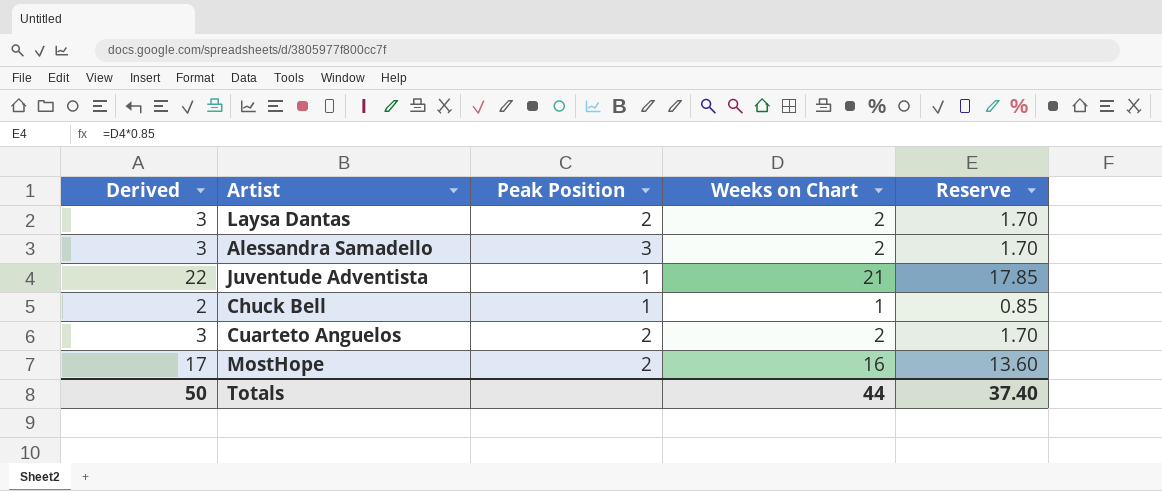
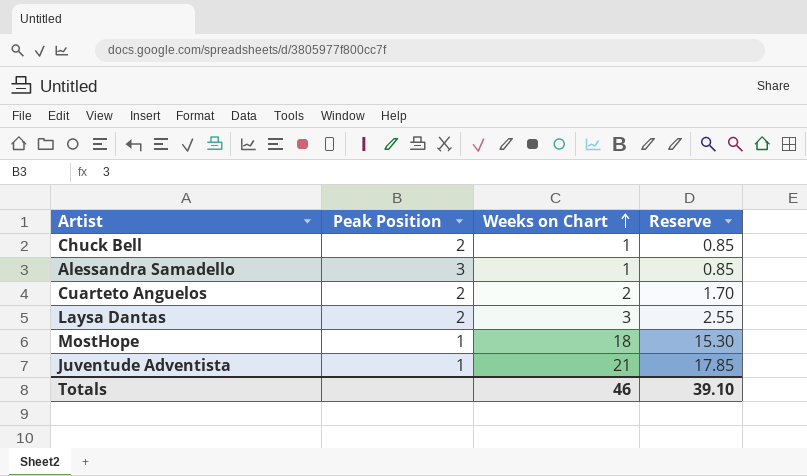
row order: none -> Weeks on Chart ascending
column Derived | formula: [Weeks on Chart] + 1 -> none
Chuck Bell | Peak Position: 1 -> 2
Alessandra Samadello | Weeks on Chart: 2 -> 1
Alessandra Samadello | Reserve: 1.70 -> 0.85
Laysa Dantas | Weeks on Chart: 2 -> 3
Laysa Dantas | Reserve: 1.70 -> 2.55
MostHope | Peak Position: 2 -> 1
MostHope | Weeks on Chart: 16 -> 18
MostHope | Reserve: 13.60 -> 15.30
Totals | Weeks on Chart: 44 -> 46
Totals | Reserve: 37.40 -> 39.10

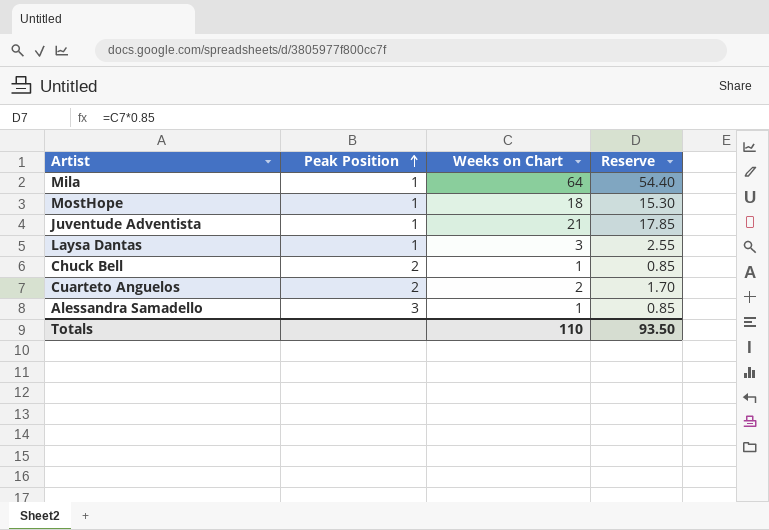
row order: Weeks on Chart ascending -> Peak Position ascending
row Mila: none -> 1 | 64 | 54.40
Laysa Dantas | Peak Position: 2 -> 1
Totals | Weeks on Chart: 46 -> 110
Totals | Reserve: 39.10 -> 93.50

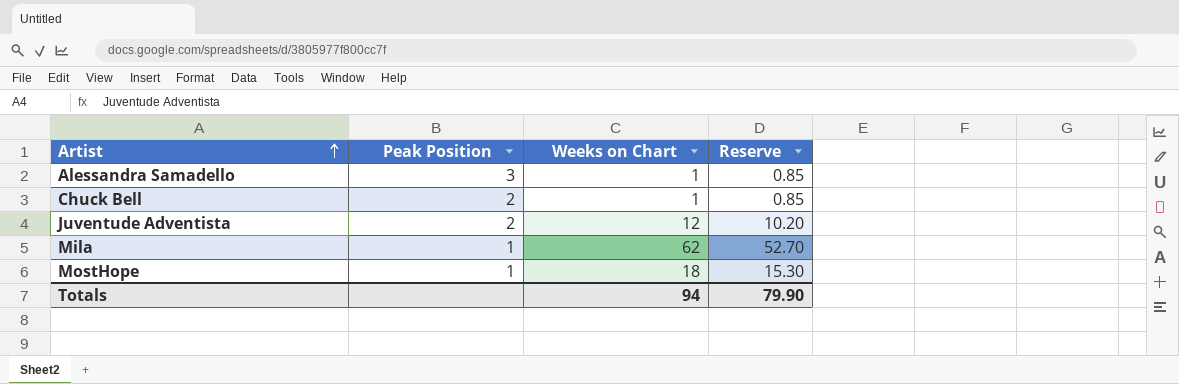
row order: Peak Position ascending -> Artist ascending
row Laysa Dantas: 1 | 3 | 2.55 -> none
row Cuarteto Anguelos: 2 | 2 | 1.70 -> none
Juventude Adventista | Peak Position: 1 -> 2
Juventude Adventista | Weeks on Chart: 21 -> 12
Juventude Adventista | Reserve: 17.85 -> 10.20
Mila | Weeks on Chart: 64 -> 62
Mila | Reserve: 54.40 -> 52.70
Totals | Weeks on Chart: 110 -> 94
Totals | Reserve: 93.50 -> 79.90

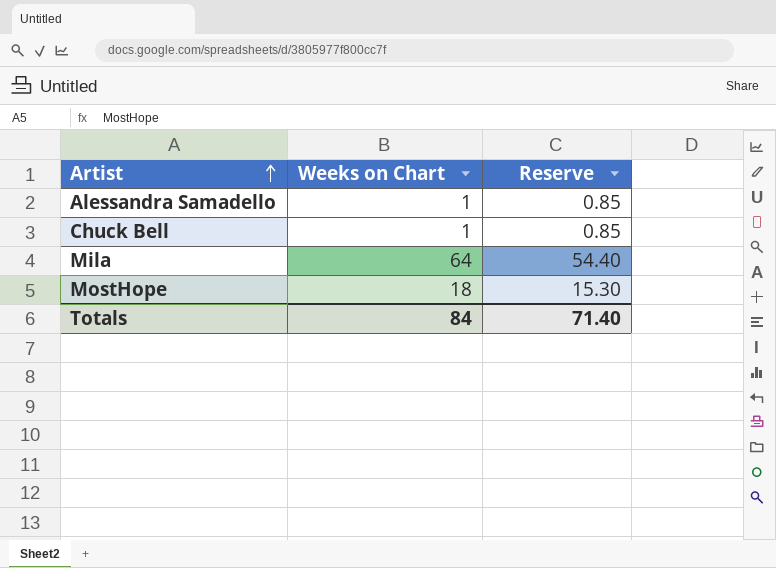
column Peak Position | position: 2 -> none
row Juventude Adventista: 2 | 12 | 10.20 -> none
Mila | Weeks on Chart: 62 -> 64
Mila | Reserve: 52.70 -> 54.40
Totals | Weeks on Chart: 94 -> 84
Totals | Reserve: 79.90 -> 71.40

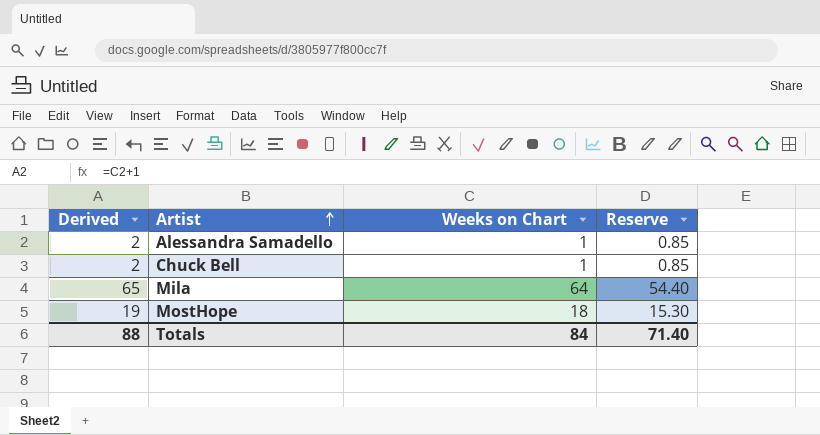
column Derived | formula: none -> [Weeks on Chart] + 1

